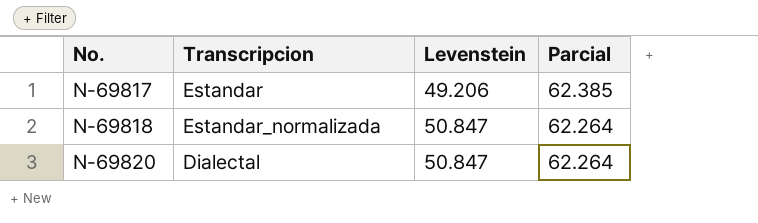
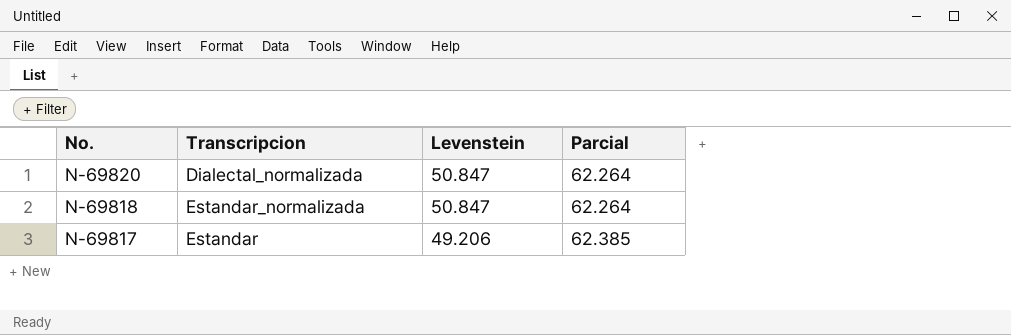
row order: No. ascending -> No. descending
N-69820 | Transcripcion: Dialectal -> Dialectal_normalizada

